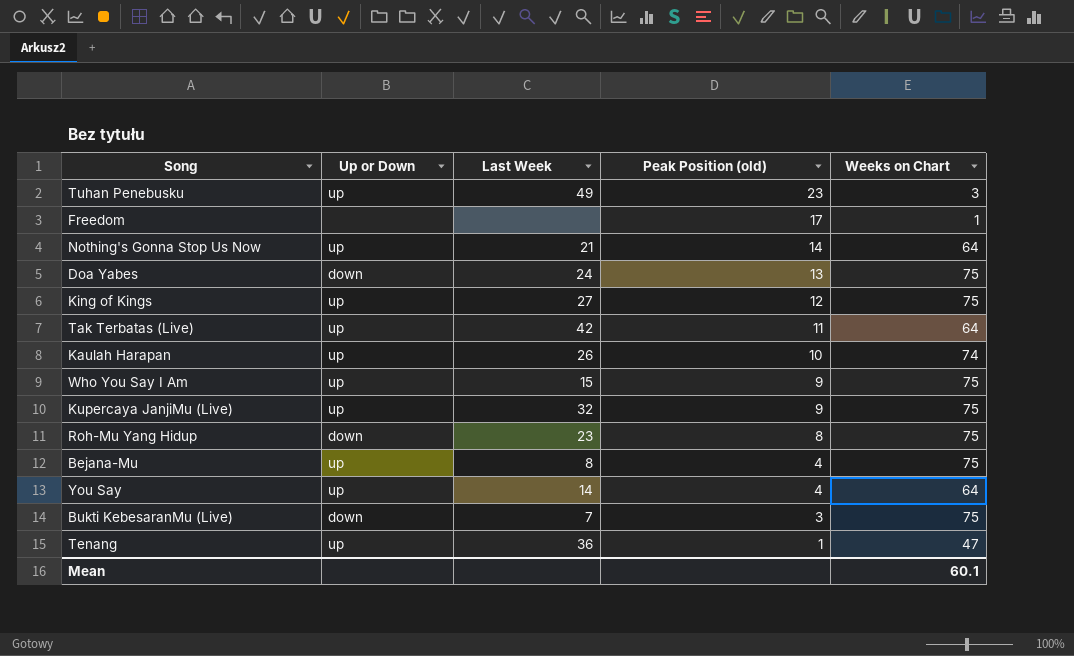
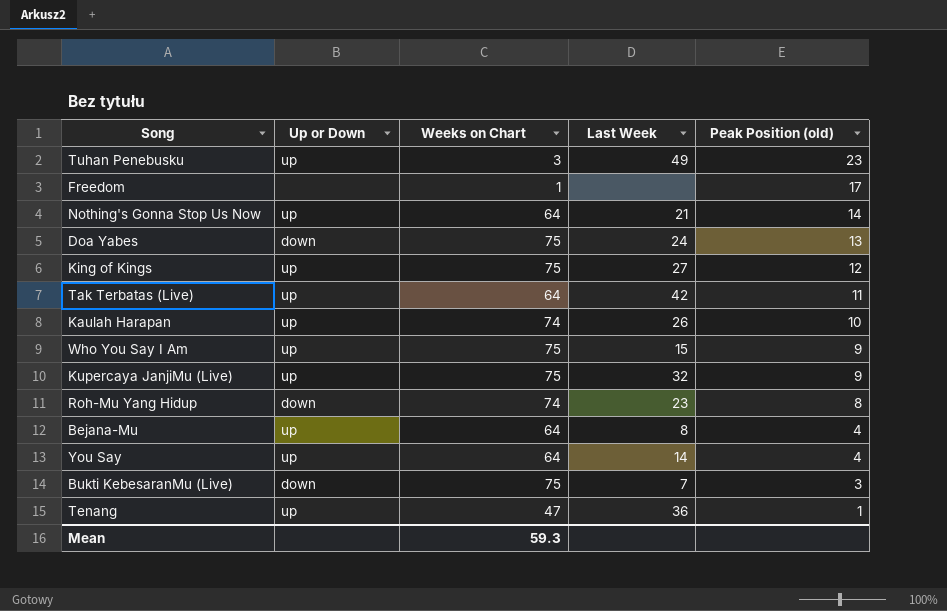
column Weeks on Chart | position: 5 -> 3
Roh-Mu Yang Hidup | Weeks on Chart: 75 -> 74
Bejana-Mu | Weeks on Chart: 75 -> 64
Mean | Weeks on Chart: 60.1 -> 59.3

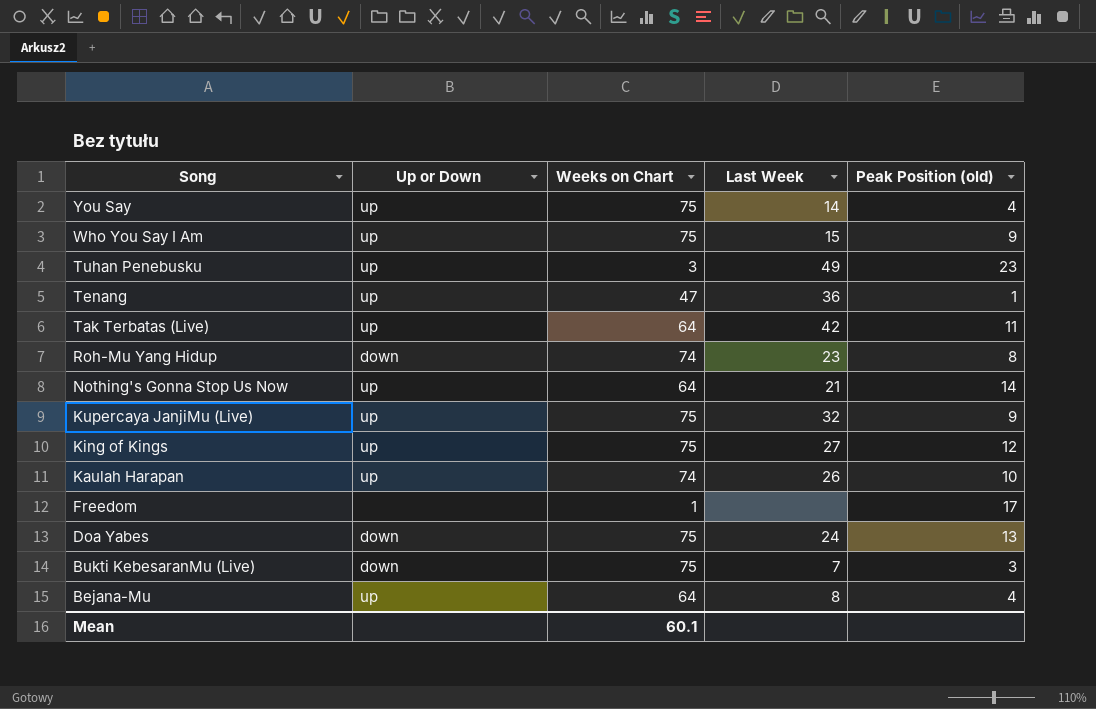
row order: Peak Position (old) descending -> Song descending
You Say | Weeks on Chart: 64 -> 75
Mean | Weeks on Chart: 59.3 -> 60.1

